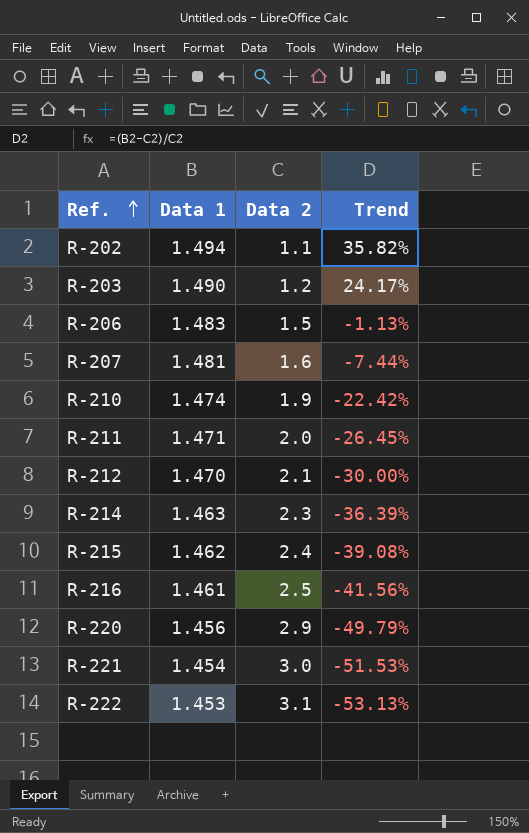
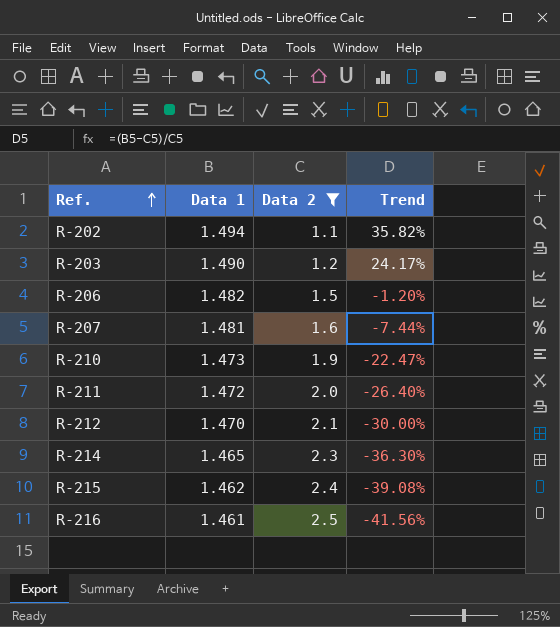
filter: none -> Data 2 <= 2.5
R-206 | Data 1: 1.483 -> 1.482
R-206 | Trend: -1.13% -> -1.20%
R-210 | Data 1: 1.474 -> 1.473
R-210 | Trend: -22.42% -> -22.47%
R-211 | Data 1: 1.471 -> 1.472
R-211 | Trend: -26.45% -> -26.40%
R-214 | Data 1: 1.463 -> 1.465
R-214 | Trend: -36.39% -> -36.30%

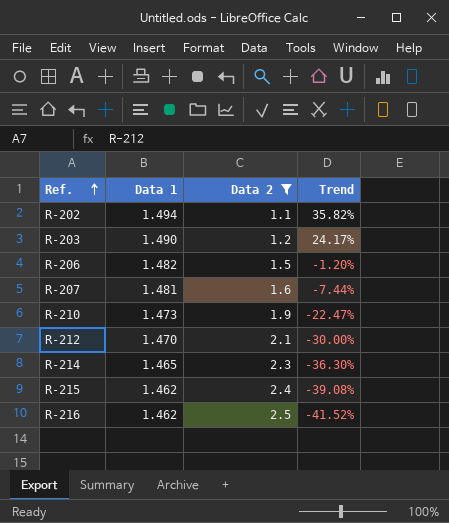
row R-211: 1.472 | 2.0 | -26.40% -> none
R-216 | Data 1: 1.461 -> 1.462
R-216 | Trend: -41.56% -> -41.52%

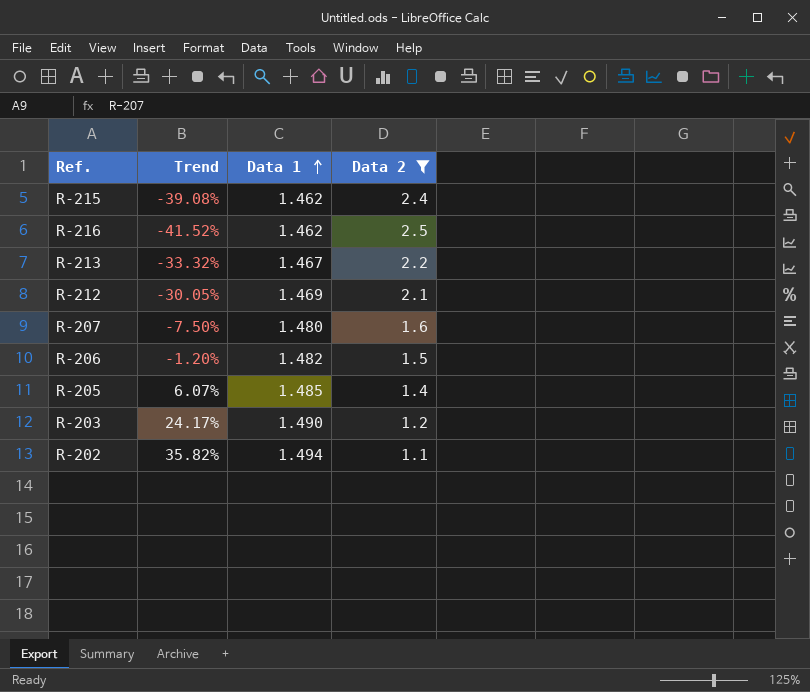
row order: Ref. ascending -> Data 1 ascending
column Trend | position: 4 -> 2
row R-210: 1.473 | 1.9 | -22.47% -> none
row R-214: 1.465 | 2.3 | -36.30% -> none
row R-213: none -> -33.32% | 1.467 | 2.2
R-212 | Trend: -30.00% -> -30.05%
R-212 | Data 1: 1.470 -> 1.469
R-207 | Trend: -7.44% -> -7.50%
R-207 | Data 1: 1.481 -> 1.480
row R-205: none -> 6.07% | 1.485 | 1.4

